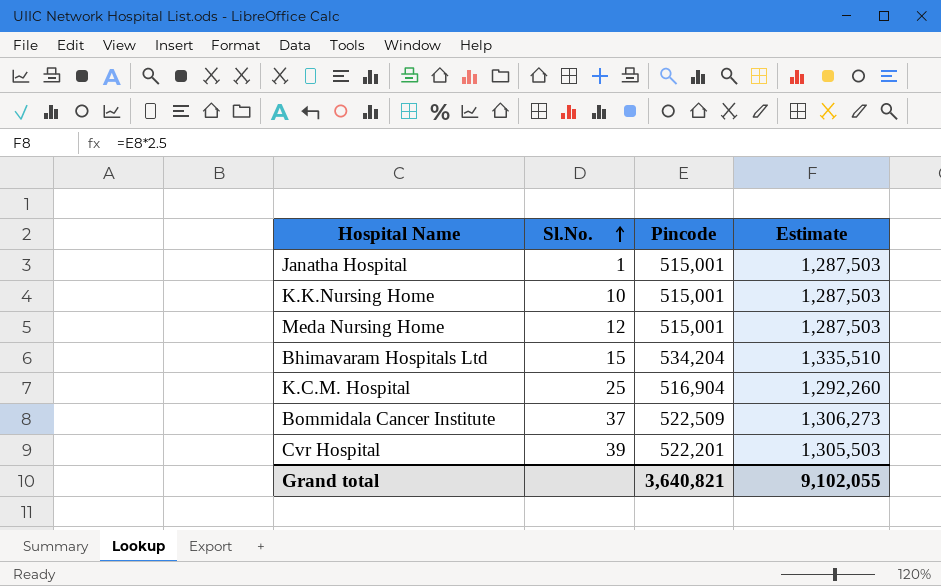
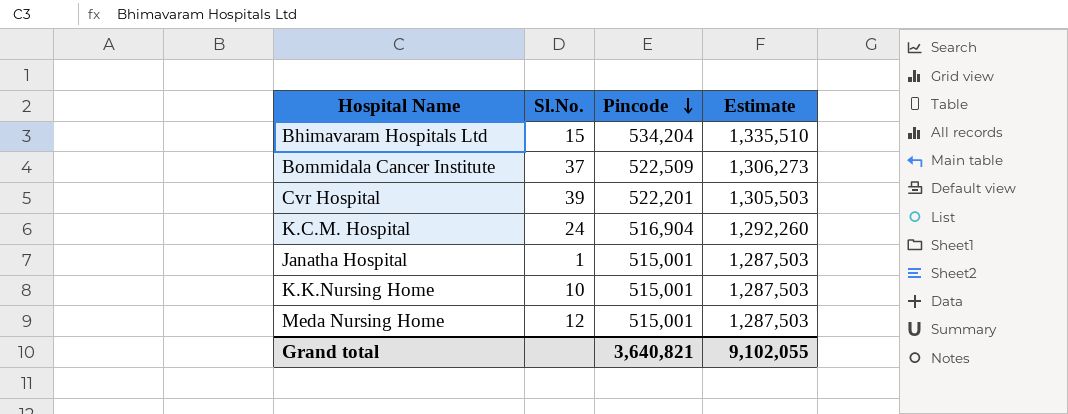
row order: Sl.No. ascending -> Pincode descending
K.C.M. Hospital | Sl.No.: 25 -> 24

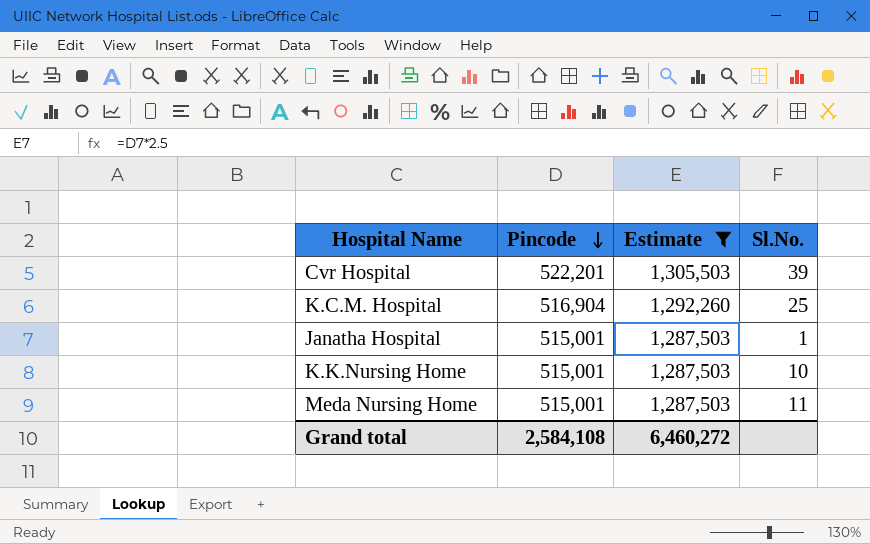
filter: none -> Estimate <= 1,305,503
column Sl.No. | position: 2 -> 4
K.C.M. Hospital | Sl.No.: 24 -> 25
Meda Nursing Home | Sl.No.: 12 -> 11
Grand total | Pincode: 3,640,821 -> 2,584,108
Grand total | Estimate: 9,102,055 -> 6,460,272

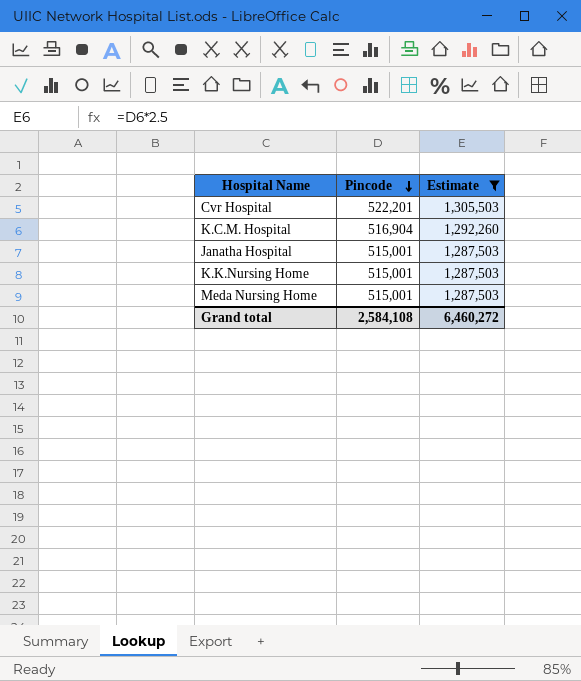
column Sl.No. | position: 4 -> none

